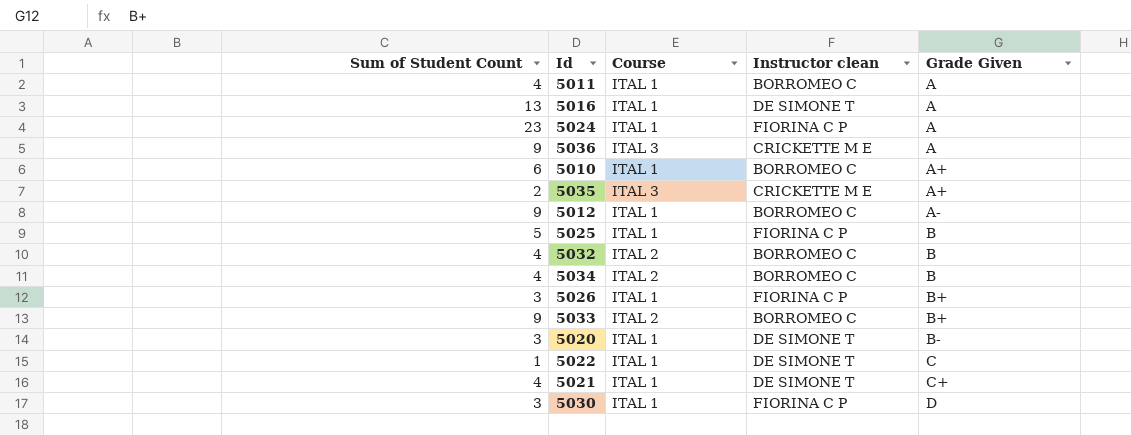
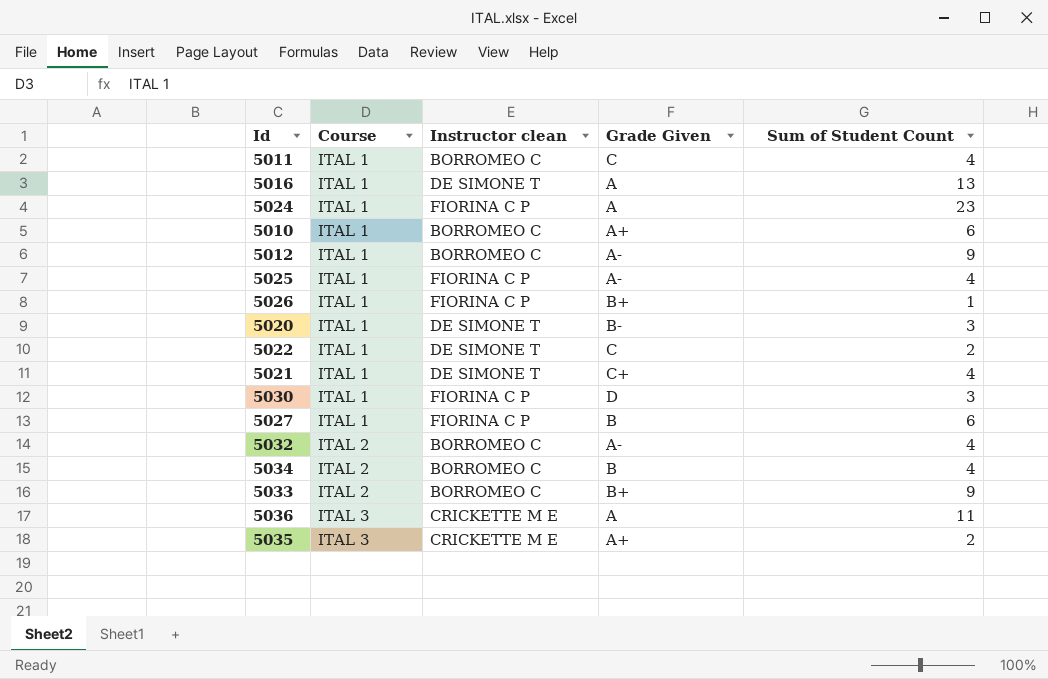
row order: Grade Given ascending -> Course ascending
column Sum of Student Count | position: 1 -> 5
5011 | Grade Given: A -> C
5025 | Grade Given: B -> A-
5025 | Sum of Student Count: 5 -> 4
5026 | Sum of Student Count: 3 -> 1
5022 | Sum of Student Count: 1 -> 2
row 5027: none -> ITAL 1 | FIORINA C P | B | 6
5032 | Grade Given: B -> A-
5036 | Sum of Student Count: 9 -> 11

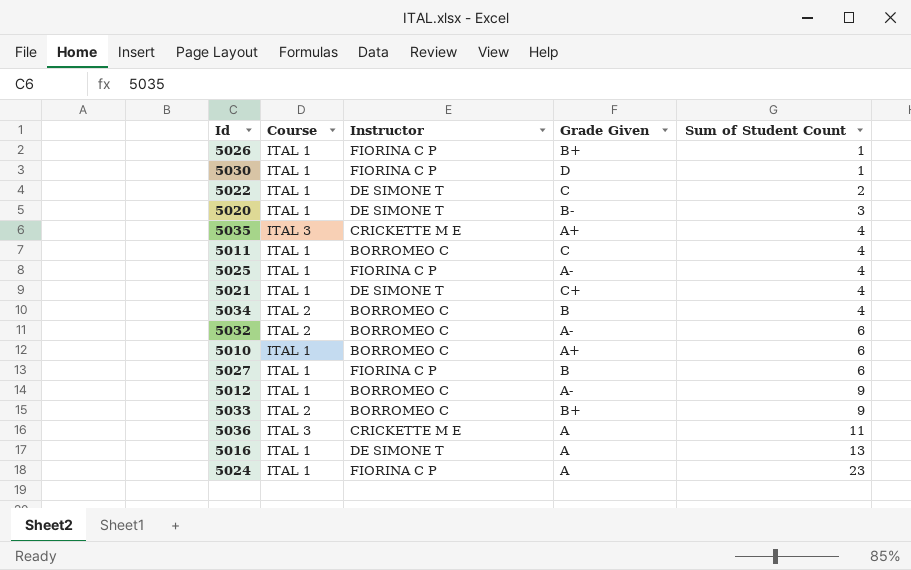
row order: Course ascending -> Sum of Student Count ascending
column name: Instructor clean -> Instructor
5030 | Sum of Student Count: 3 -> 1
5035 | Sum of Student Count: 2 -> 4
5032 | Sum of Student Count: 4 -> 6

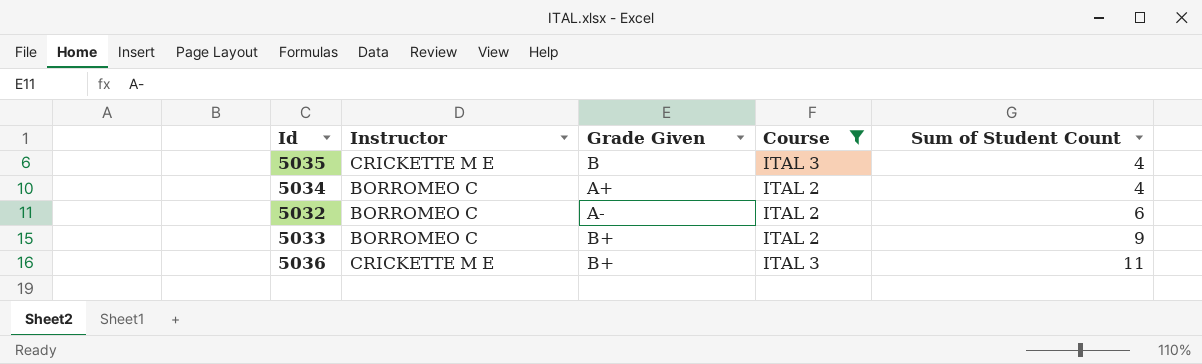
filter: none -> Course != ITAL 1
column Course | position: 2 -> 4
5035 | Grade Given: A+ -> B
5034 | Grade Given: B -> A+
5036 | Grade Given: A -> B+

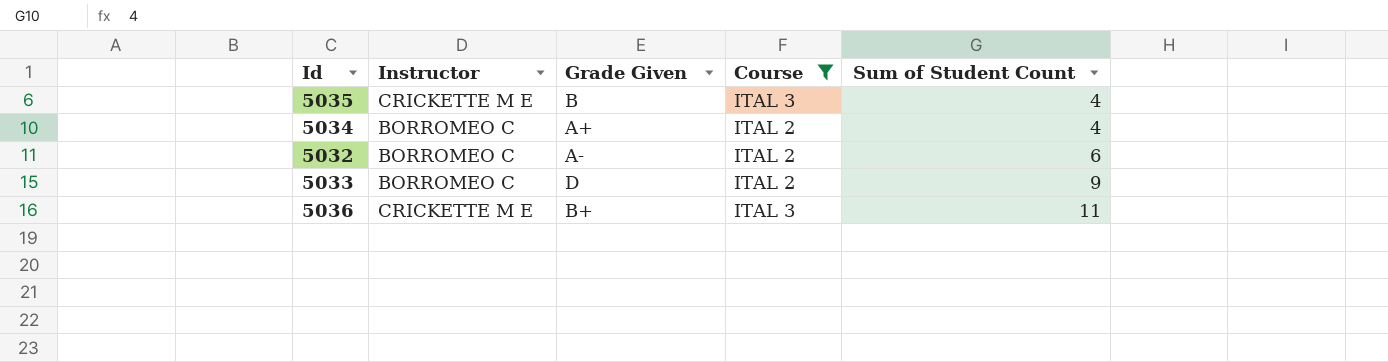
5033 | Grade Given: B+ -> D

